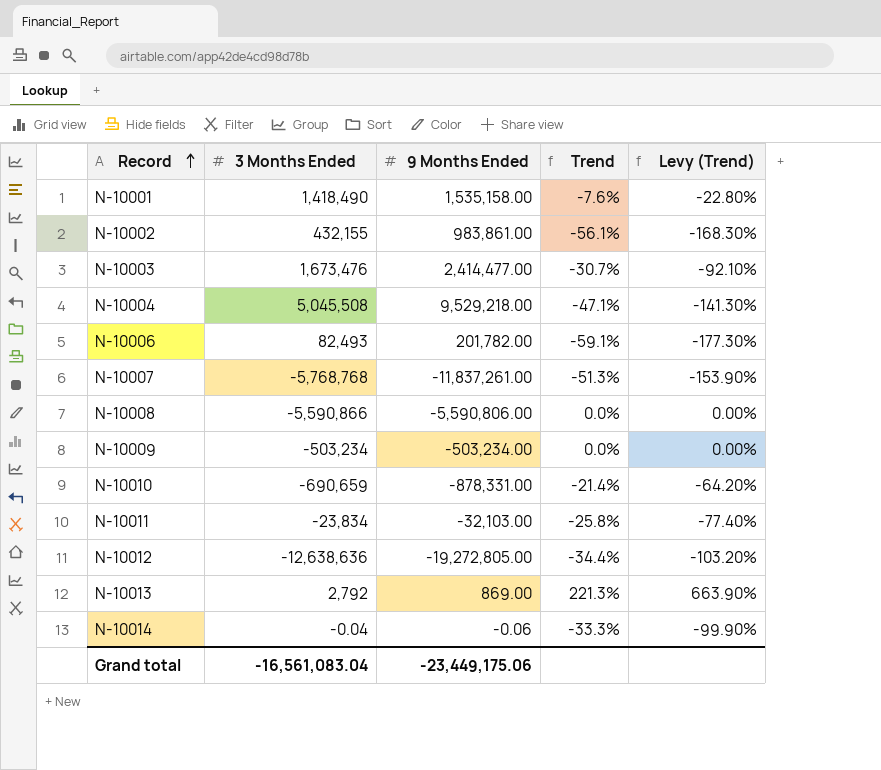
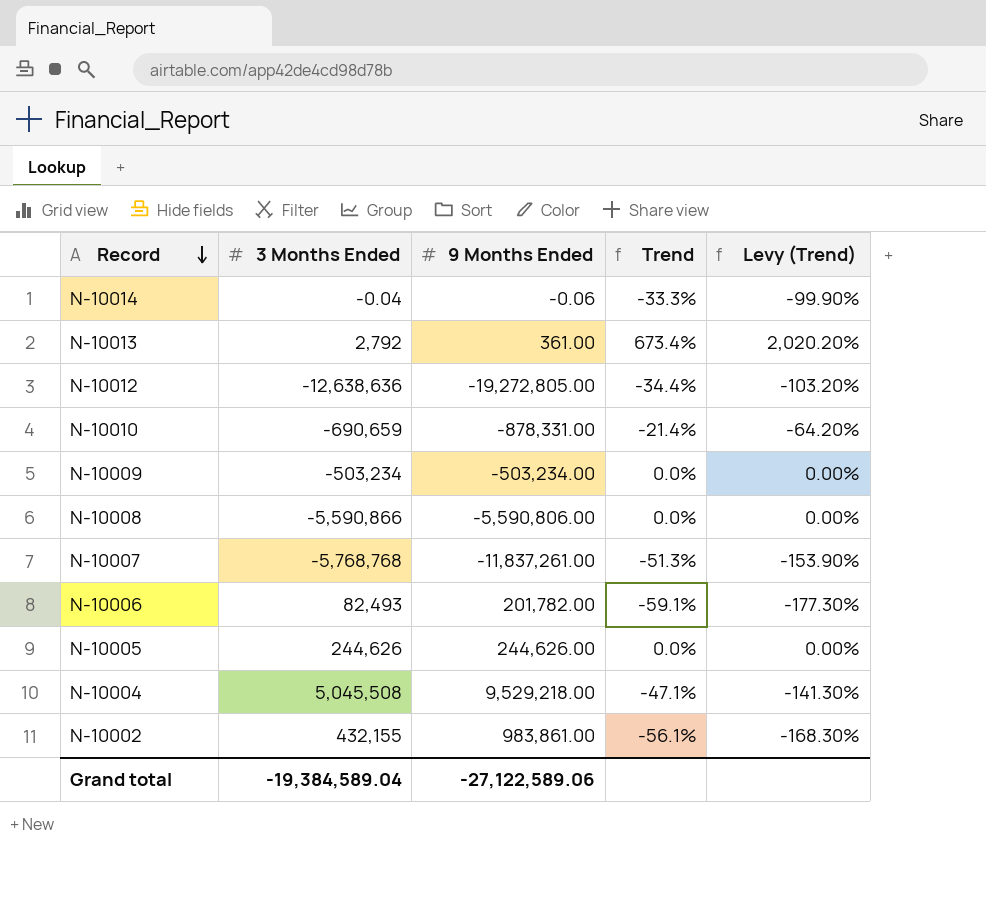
row order: Record ascending -> Record descending
row N-10001: 1,418,490 | 1,535,158.00 | -7.6% | -22.80% -> none
row N-10003: 1,673,476 | 2,414,477.00 | -30.7% | -92.10% -> none
row N-10011: -23,834 | -32,103.00 | -25.8% | -77.40% -> none
N-10013 | 9 Months Ended: 869.00 -> 361.00
N-10013 | Trend: 221.3% -> 673.4%
N-10013 | Levy (Trend): 663.90% -> 2,020.20%
row N-10005: none -> 244,626 | 244,626.00 | 0.0% | 0.00%
Grand total | 3 Months Ended: -16,561,083.04 -> -19,384,589.04
Grand total | 9 Months Ended: -23,449,175.06 -> -27,122,589.06

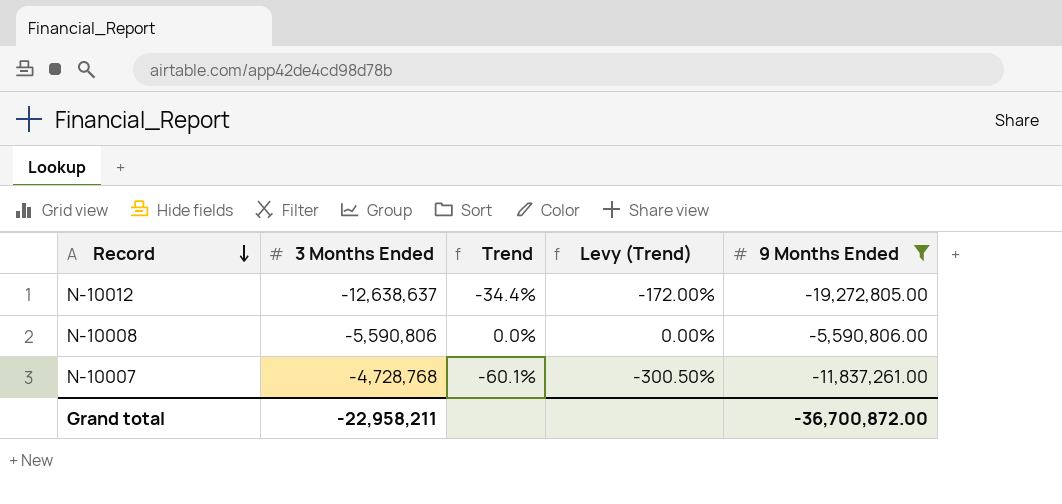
filter: none -> 9 Months Ended <= -5,590,806.00
column Levy (Trend) | formula: [Trend] * 3 -> [Trend] * 5
column 9 Months Ended | position: 3 -> 5
N-10012 | 3 Months Ended: -12,638,636 -> -12,638,637
N-10008 | 3 Months Ended: -5,590,866 -> -5,590,806
N-10007 | 3 Months Ended: -5,768,768 -> -4,728,768
N-10007 | Trend: -51.3% -> -60.1%
Grand total | 3 Months Ended: -19,384,589.04 -> -22,958,211
Grand total | 9 Months Ended: -27,122,589.06 -> -36,700,872.00

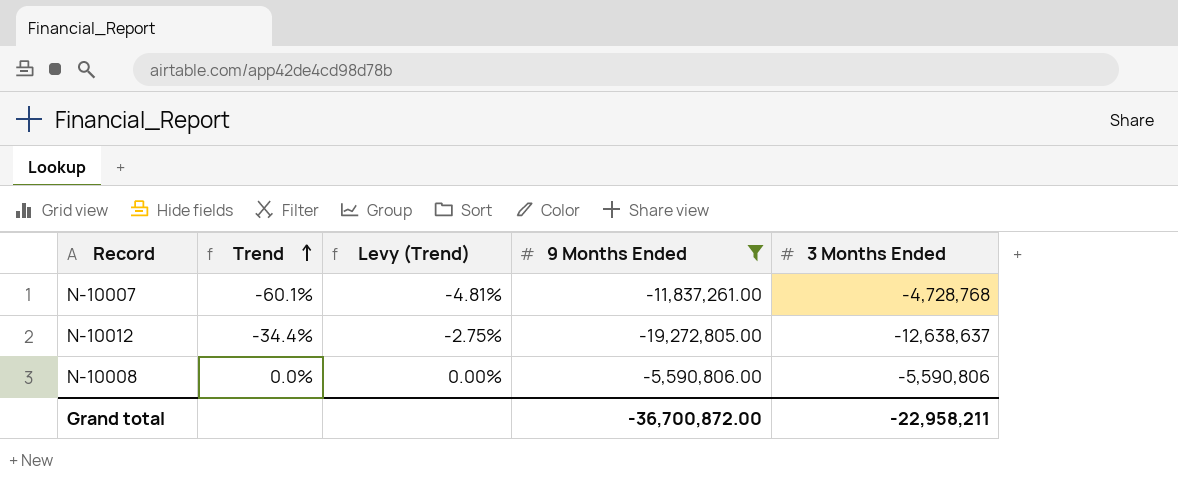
row order: Record descending -> Trend ascending
column Levy (Trend) | formula: [Trend] * 5 -> [Trend] * 0.08
column 3 Months Ended | position: 2 -> 5

